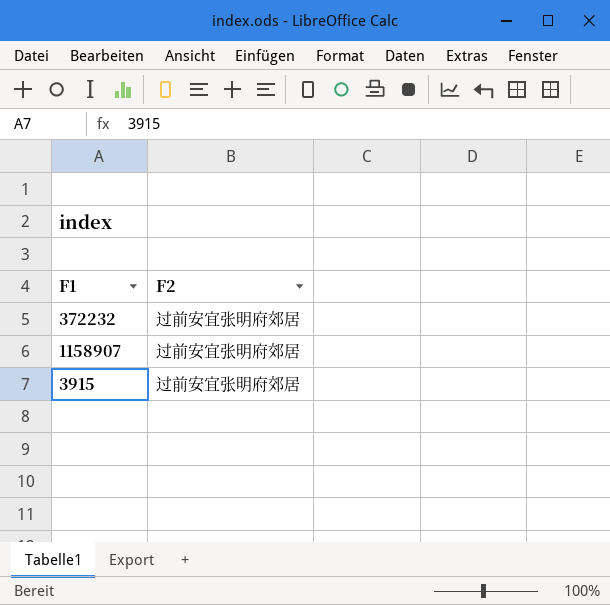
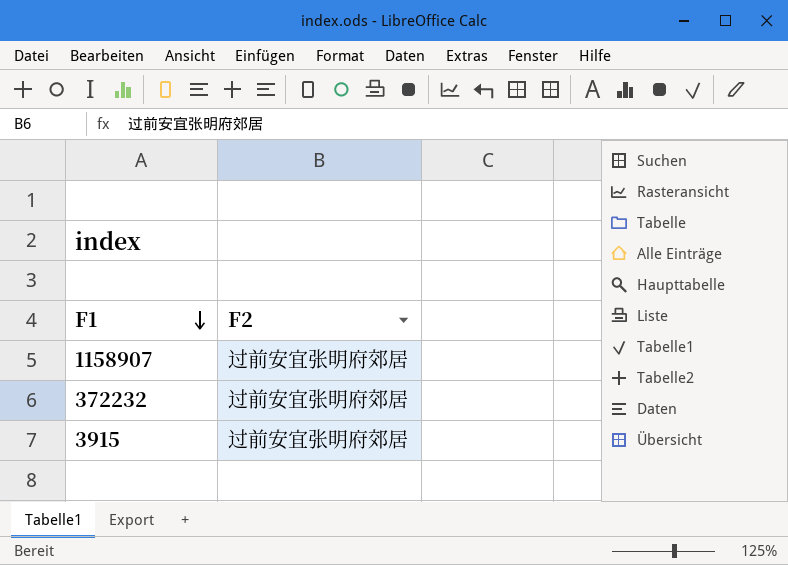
row order: none -> F1 descending

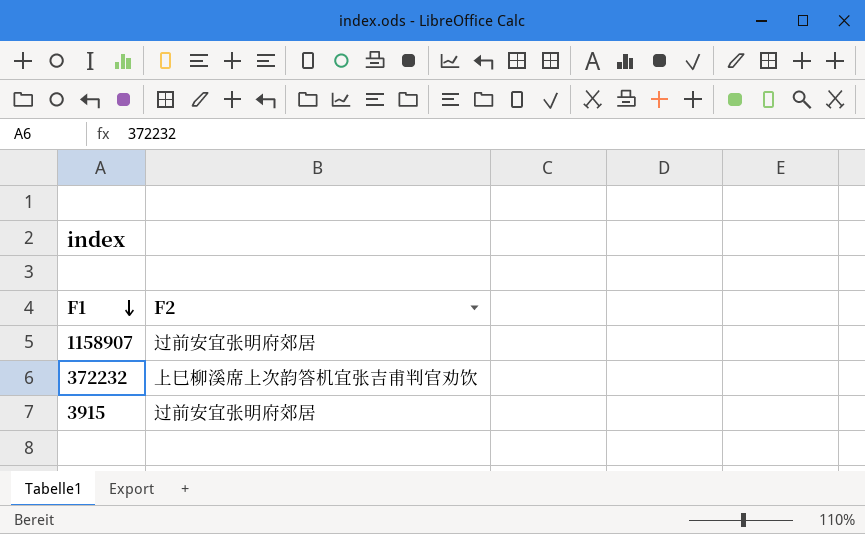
372232 | F2: 过前安宜张明府郊居 -> 上巳柳溪席上次韵答机宜张吉甫判官劝饮

